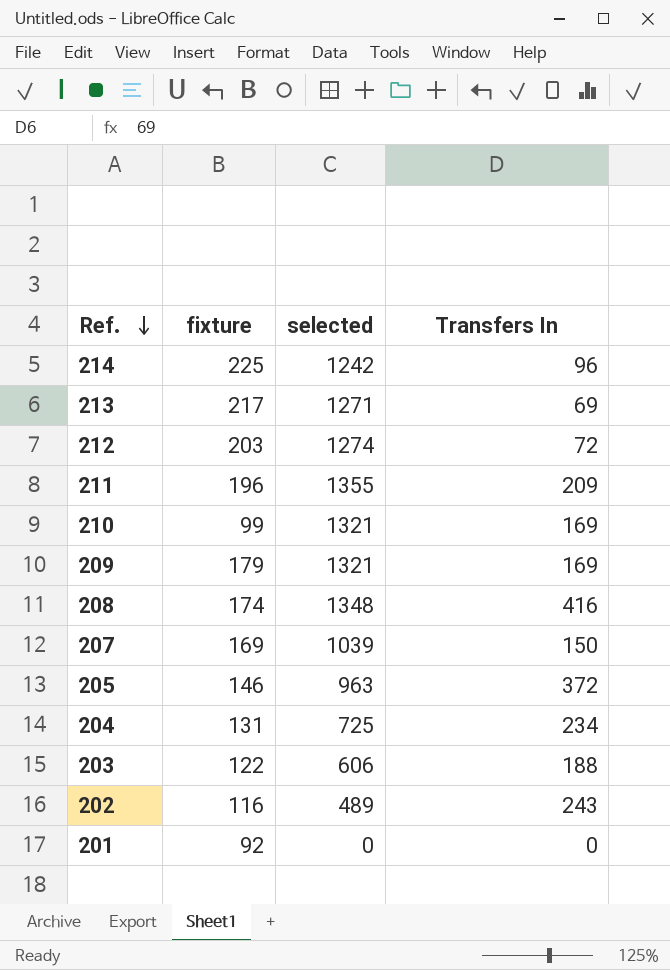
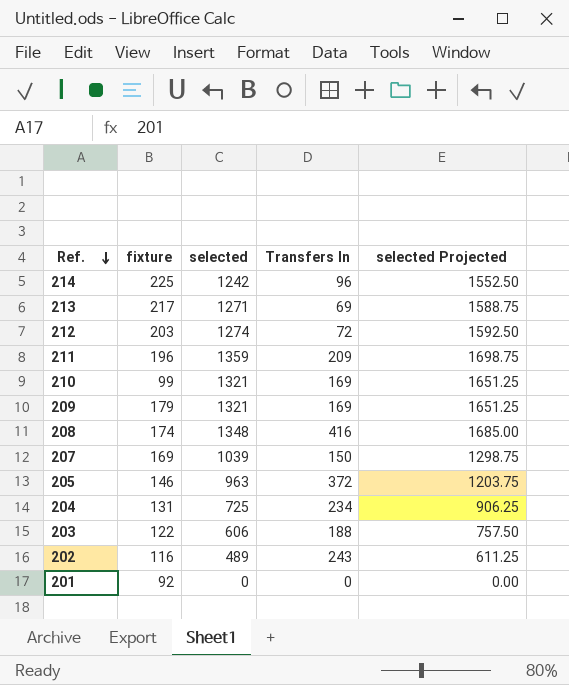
column selected Projected | formula: none -> [selected] * 1.25
211 | selected: 1355 -> 1359

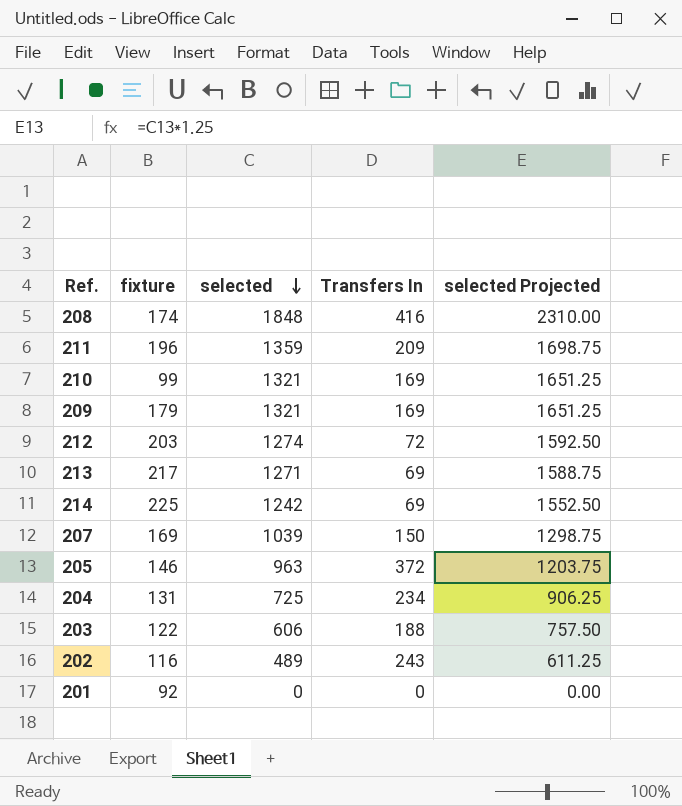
row order: Ref. descending -> selected descending
208 | selected: 1348 -> 1848
208 | selected Projected: 1685.00 -> 2310.00
214 | Transfers In: 96 -> 69

